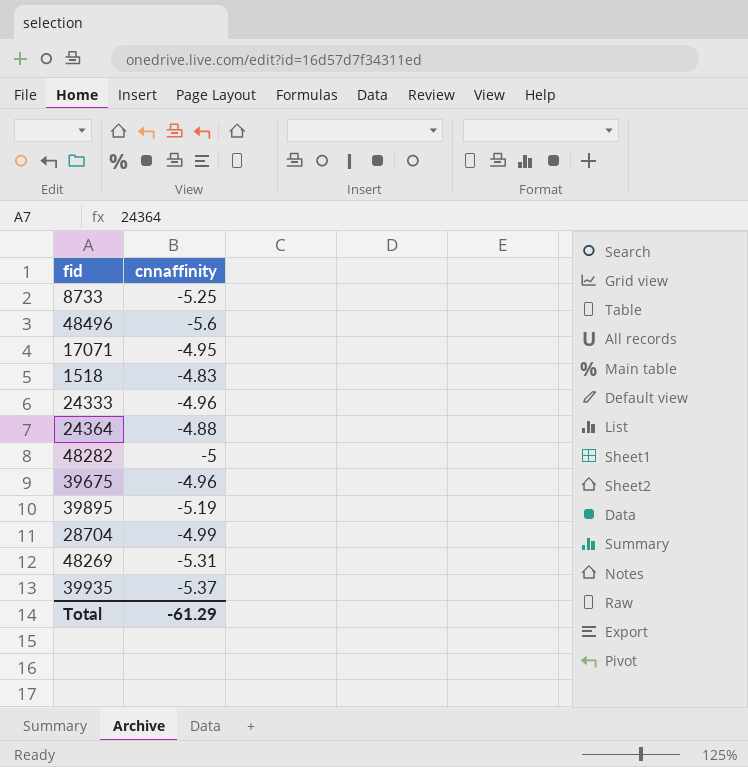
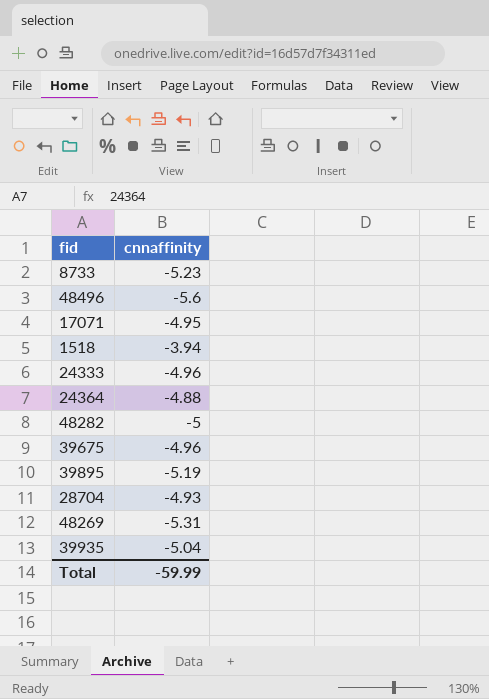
8733 | cnnaffinity: -5.25 -> -5.23
1518 | cnnaffinity: -4.83 -> -3.94
28704 | cnnaffinity: -4.99 -> -4.93
39935 | cnnaffinity: -5.37 -> -5.04
Total | cnnaffinity: -61.29 -> -59.99

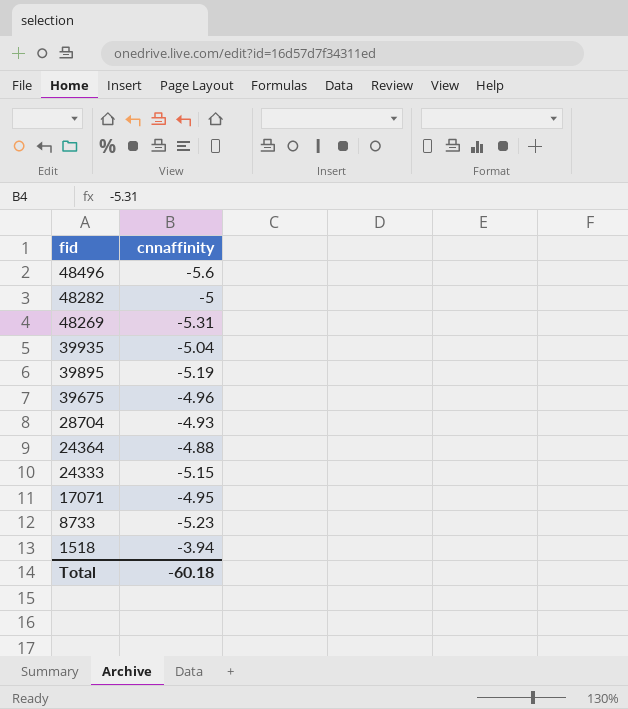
row order: none -> fid descending
24333 | cnnaffinity: -4.96 -> -5.15
Total | cnnaffinity: -59.99 -> -60.18

